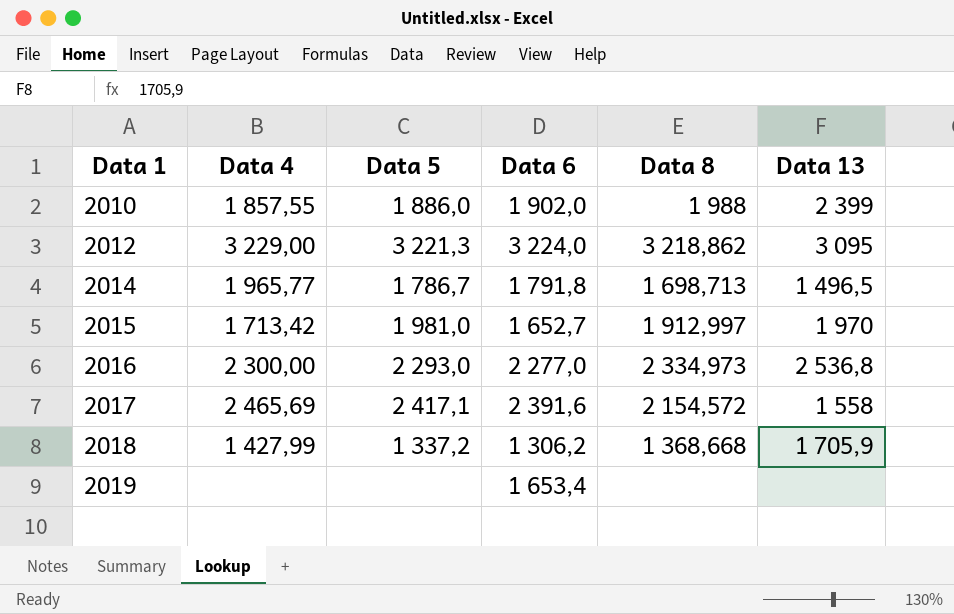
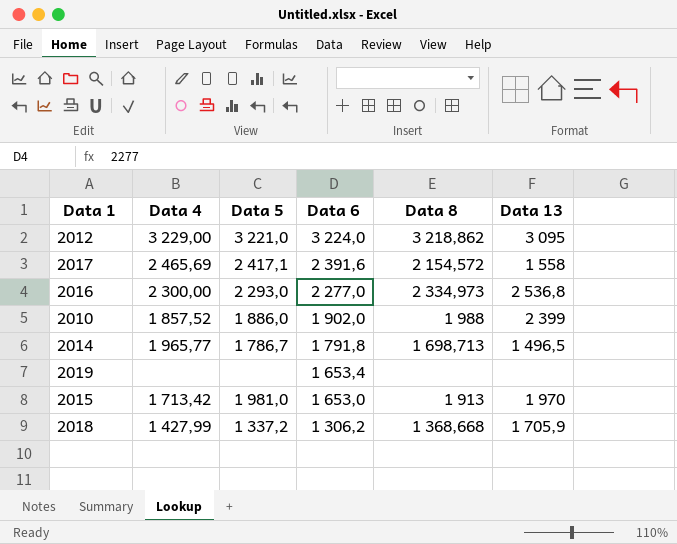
row order: Data 1 ascending -> Data 6 descending
2012 | Data 5: 3 221,3 -> 3 221,0
2010 | Data 4: 1 857,55 -> 1 857,52
2015 | Data 6: 1 652,7 -> 1 653,0
2015 | Data 8: 1 912,997 -> 1 913

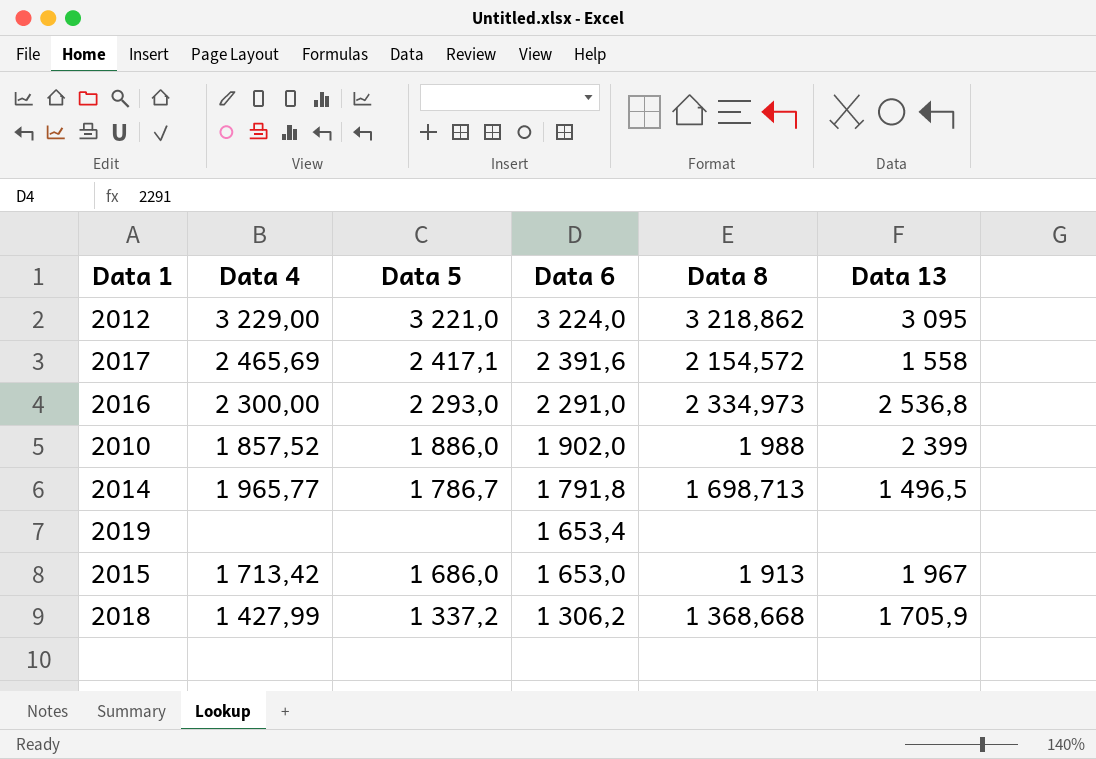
2016 | Data 6: 2 277,0 -> 2 291,0
2015 | Data 5: 1 981,0 -> 1 686,0
2015 | Data 13: 1 970 -> 1 967

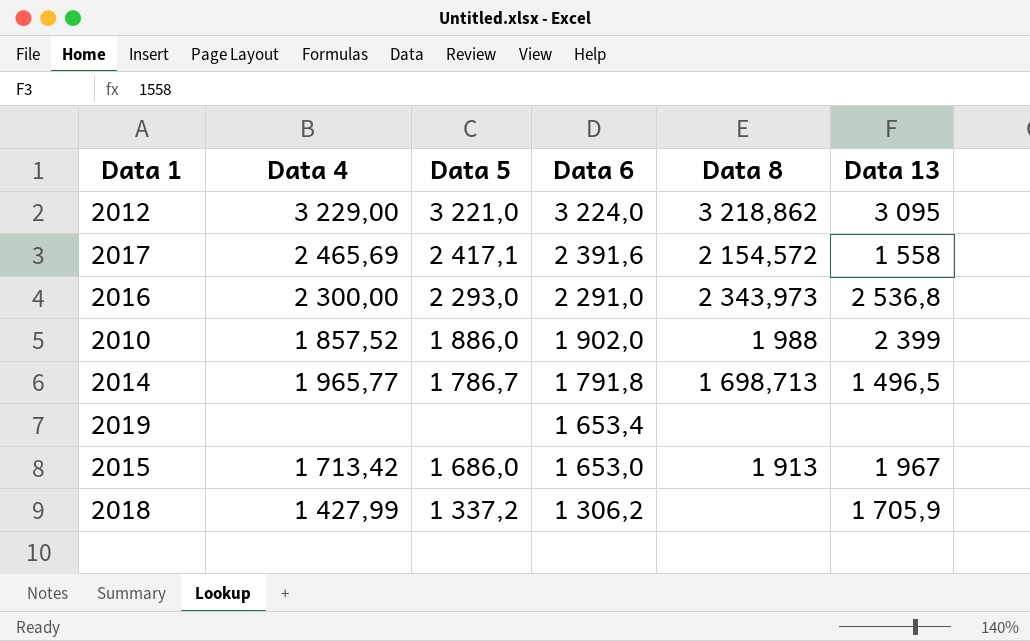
2016 | Data 8: 2 334,973 -> 2 343,973
2018 | Data 8: 1 368,668 -> none

